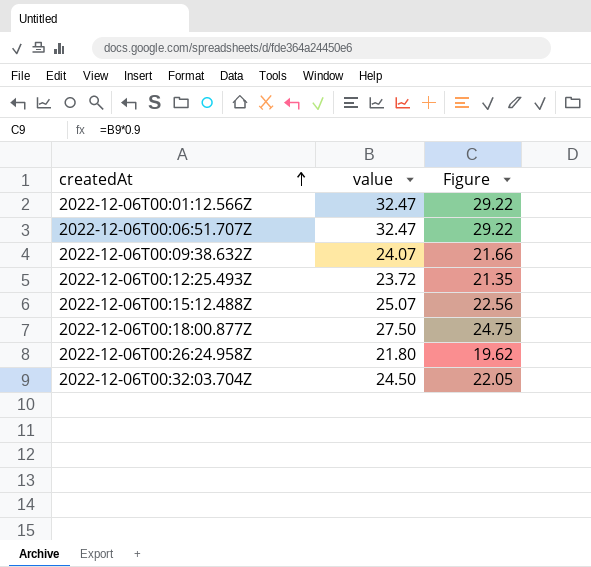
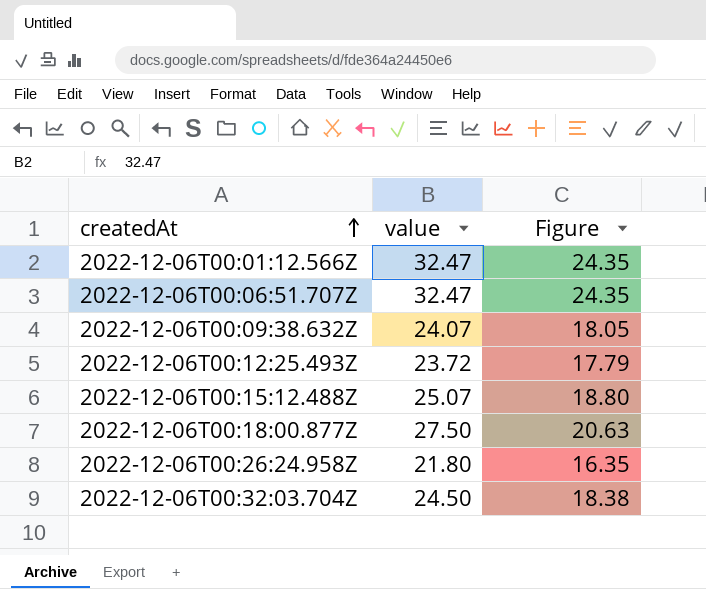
column Figure | formula: [value] * 0.9 -> [value] * 0.75

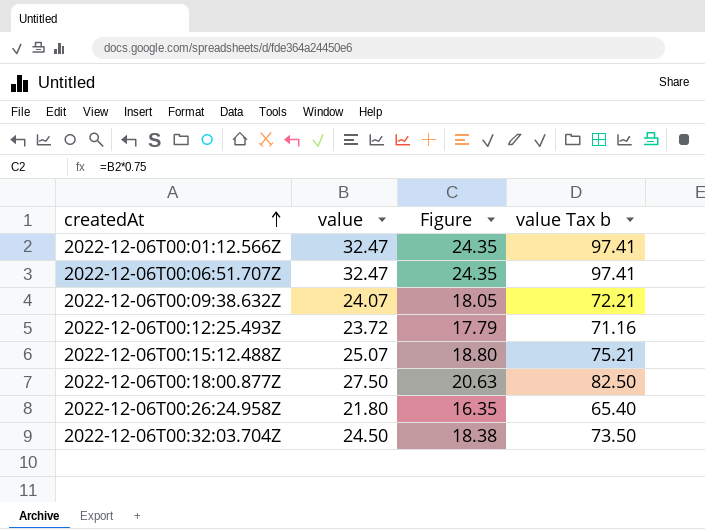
column value Tax b | formula: none -> [value] * 3

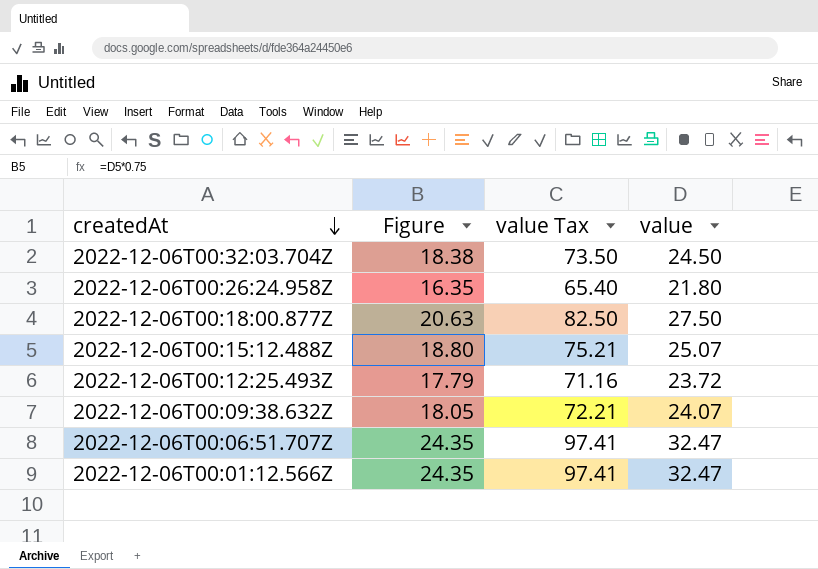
row order: createdAt ascending -> createdAt descending
column name: value Tax b -> value Tax
column value | position: 2 -> 4

